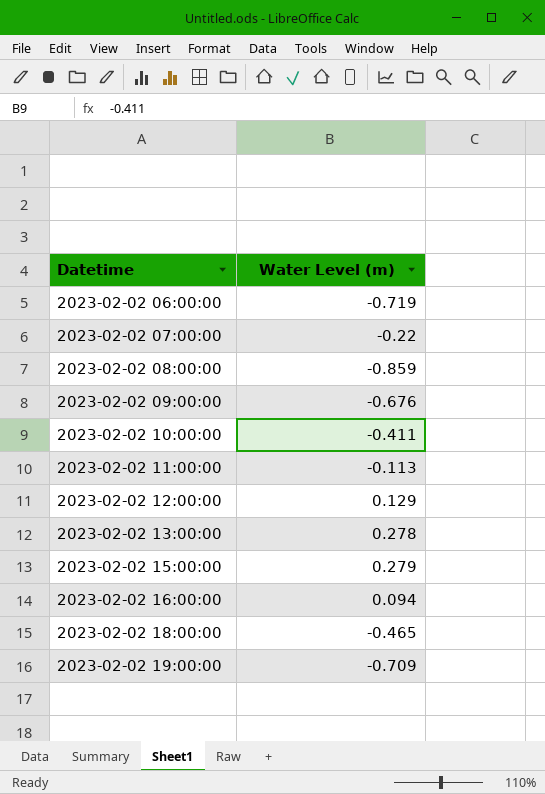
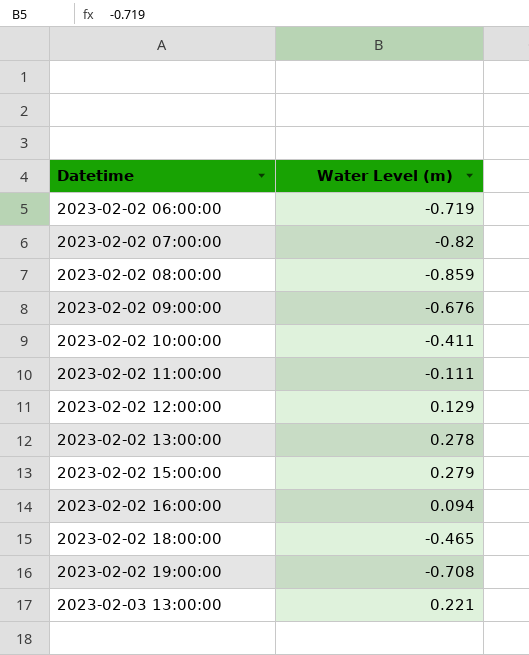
2023-02-02 07:00:00 | Water Level (m): -0.22 -> -0.82
2023-02-02 11:00:00 | Water Level (m): -0.113 -> -0.111
2023-02-02 19:00:00 | Water Level (m): -0.709 -> -0.708
row 2023-02-03 13:00:00: none -> 0.221

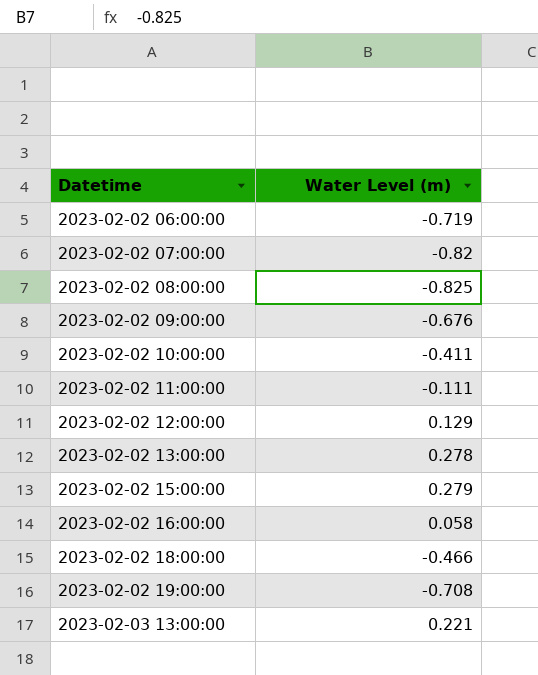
2023-02-02 08:00:00 | Water Level (m): -0.859 -> -0.825
2023-02-02 16:00:00 | Water Level (m): 0.094 -> 0.058
2023-02-02 18:00:00 | Water Level (m): -0.465 -> -0.466

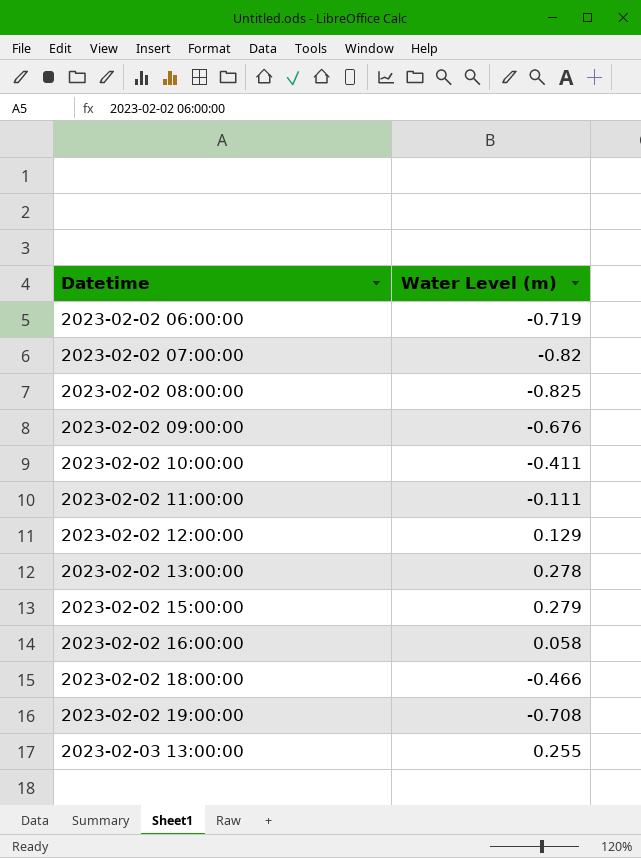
2023-02-03 13:00:00 | Water Level (m): 0.221 -> 0.255

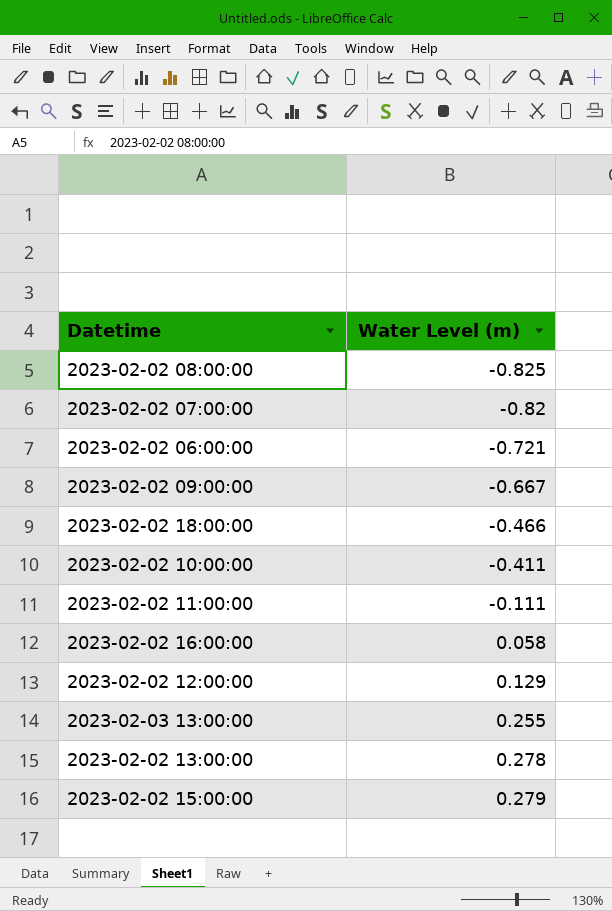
row order: Datetime ascending -> Water Level (m) ascending
row 2023-02-02 19:00:00: -0.708 -> none
2023-02-02 06:00:00 | Water Level (m): -0.719 -> -0.721
2023-02-02 09:00:00 | Water Level (m): -0.676 -> -0.667

